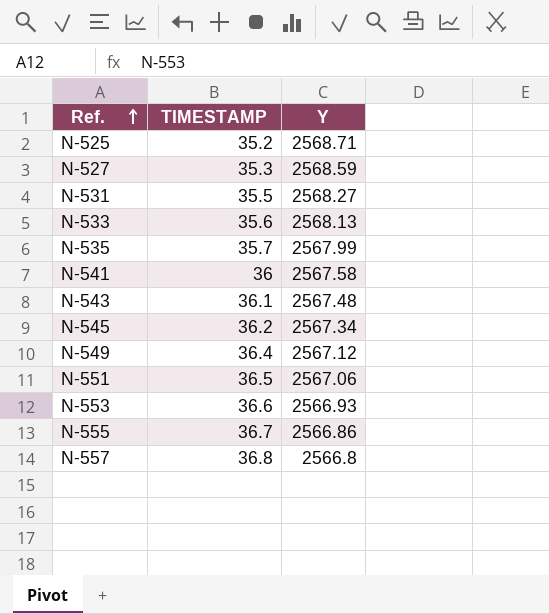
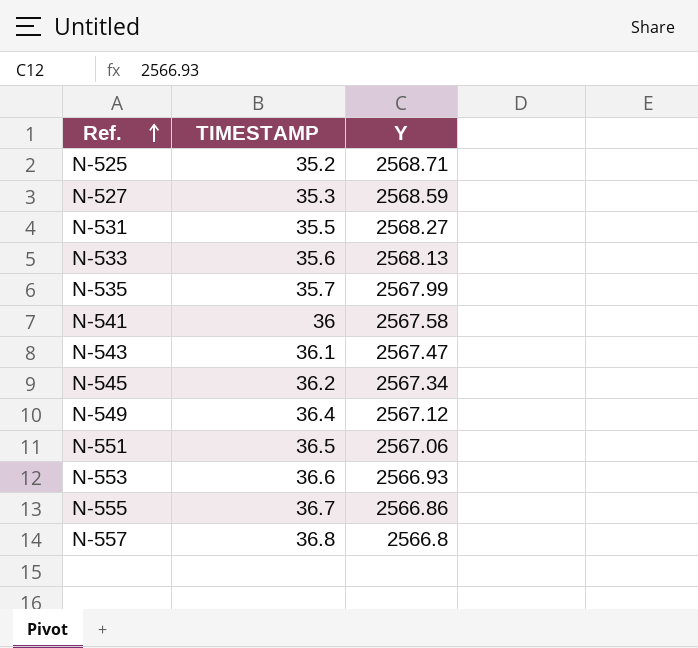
N-543 | Y: 2567.48 -> 2567.47

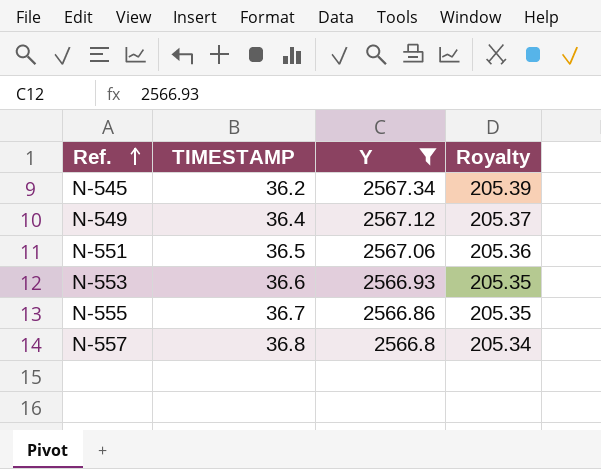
filter: none -> Y <= 2567.34
column Royalty | formula: none -> [Y] * 0.08

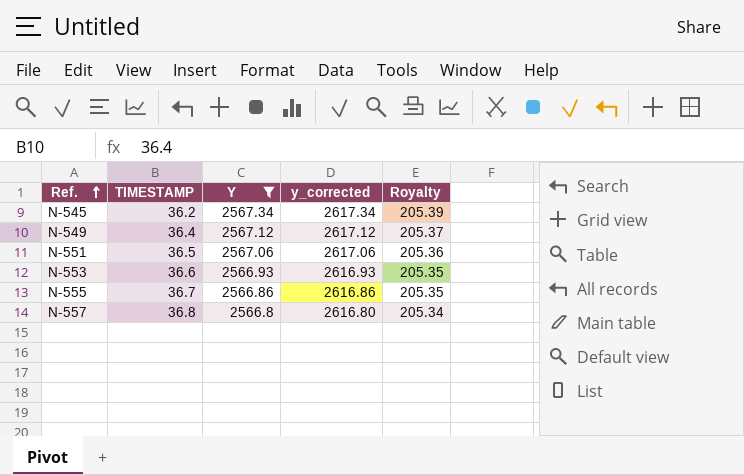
column y_corrected | formula: none -> [Y] + 50

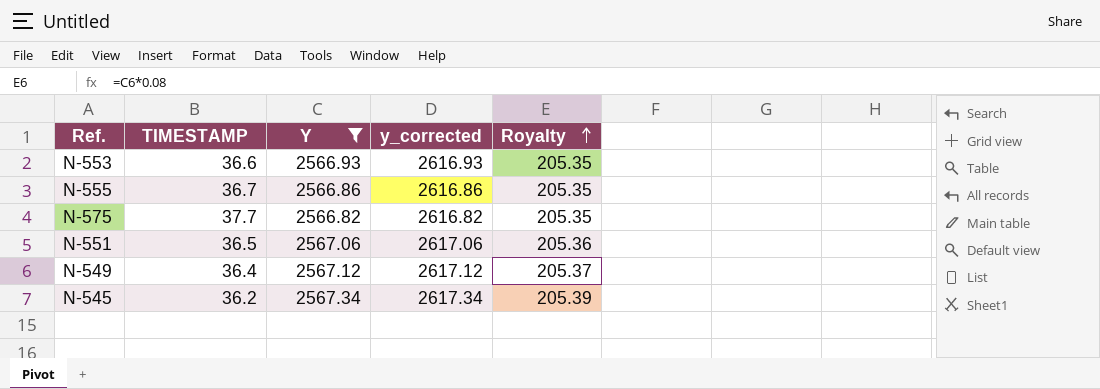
row order: Ref. ascending -> Royalty ascending
row N-557: 36.8 | 2566.8 | 2616.80 | 205.34 -> none
row N-575: none -> 37.7 | 2566.82 | 2616.82 | 205.35

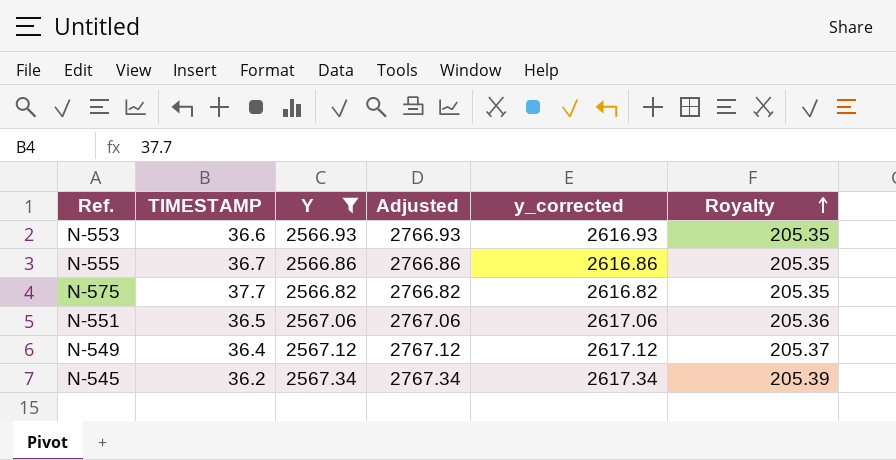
column Adjusted | formula: none -> [Y] + 200

